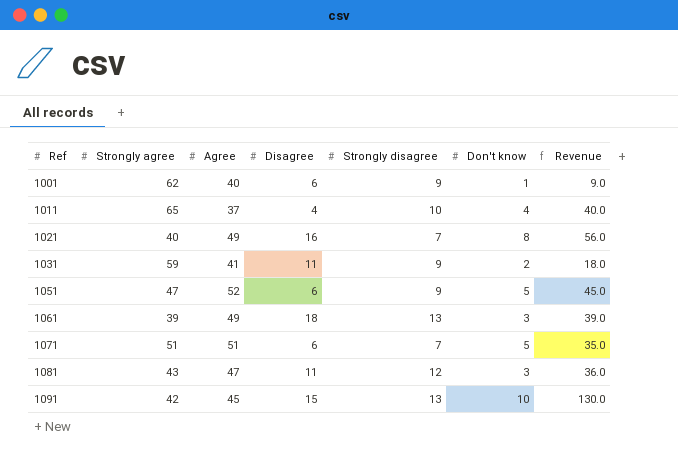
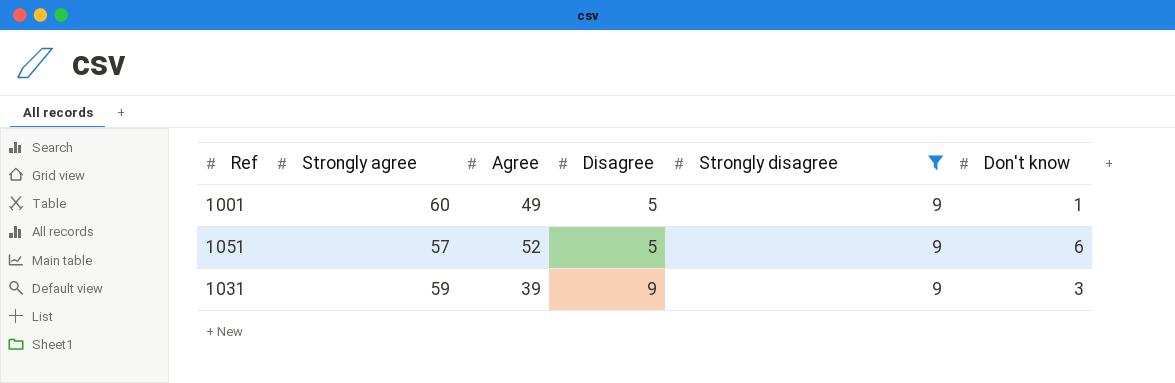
filter: none -> Strongly disagree = 9
row order: Ref ascending -> Disagree ascending
column Revenue | formula: [Strongly disagree] * [Don't know] -> none
1001 | Strongly agree: 62 -> 60
1001 | Agree: 40 -> 49
1001 | Disagree: 6 -> 5
1051 | Strongly agree: 47 -> 57
1051 | Disagree: 6 -> 5
1051 | Don't know: 5 -> 6
1031 | Agree: 41 -> 39
1031 | Disagree: 11 -> 9
1031 | Don't know: 2 -> 3

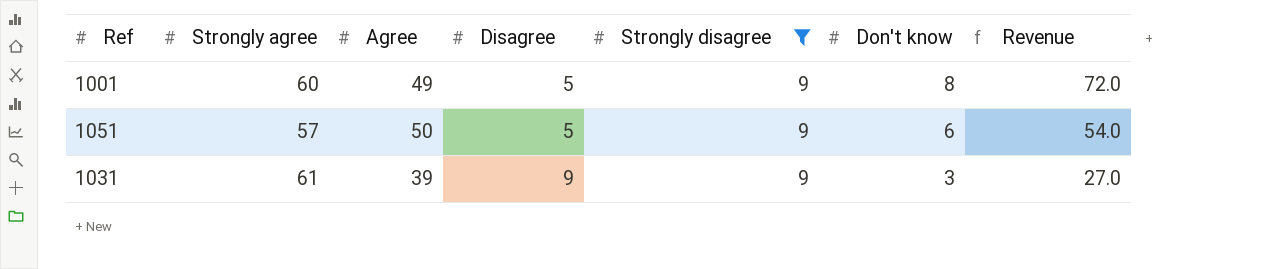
column Revenue | formula: none -> [Strongly disagree] * [Don't know]
1001 | Don't know: 1 -> 8
1051 | Agree: 52 -> 50
1031 | Strongly agree: 59 -> 61

